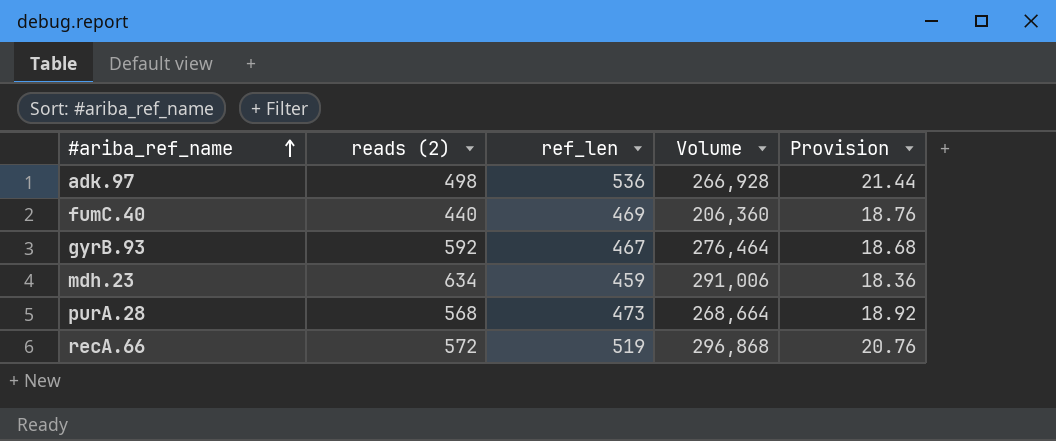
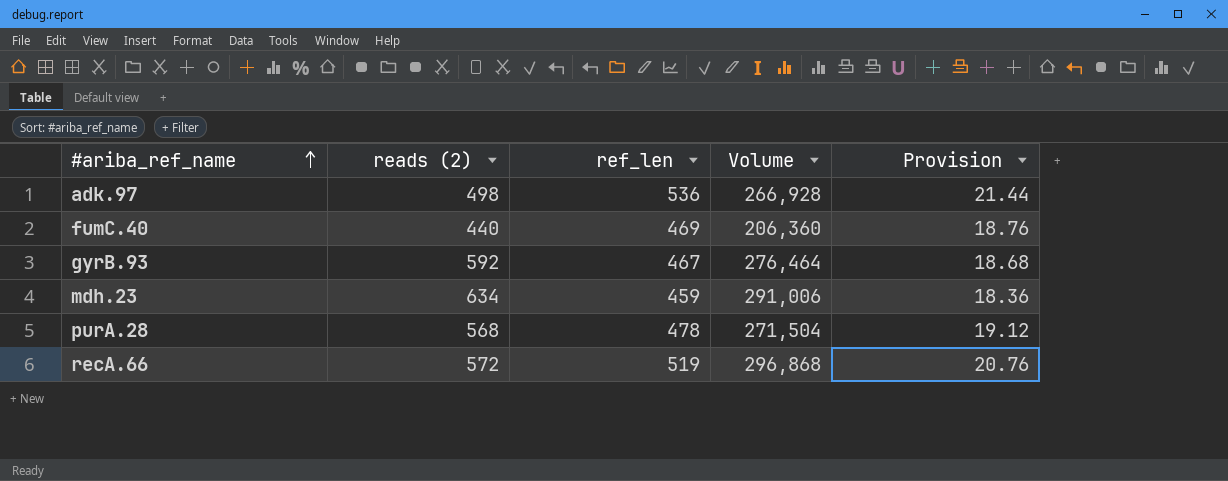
purA.28 | ref_len: 473 -> 478
purA.28 | Volume: 268,664 -> 271,504
purA.28 | Provision: 18.92 -> 19.12

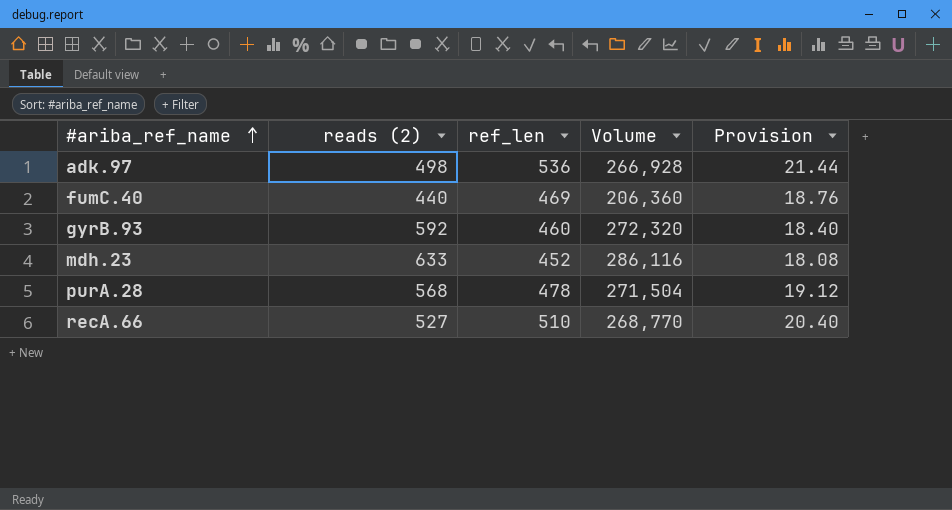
gyrB.93 | ref_len: 467 -> 460
gyrB.93 | Volume: 276,464 -> 272,320
gyrB.93 | Provision: 18.68 -> 18.40
mdh.23 | reads (2): 634 -> 633
mdh.23 | ref_len: 459 -> 452
mdh.23 | Volume: 291,006 -> 286,116
mdh.23 | Provision: 18.36 -> 18.08
recA.66 | reads (2): 572 -> 527
recA.66 | ref_len: 519 -> 510
recA.66 | Volume: 296,868 -> 268,770
recA.66 | Provision: 20.76 -> 20.40

